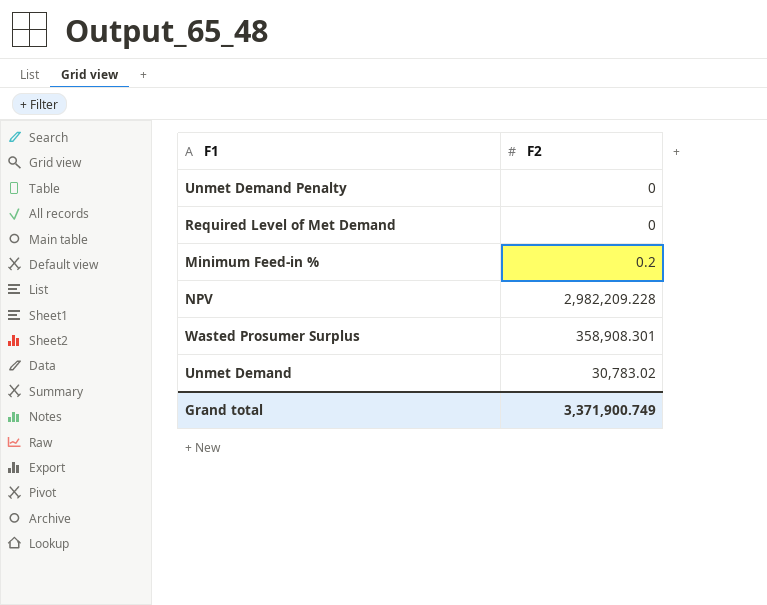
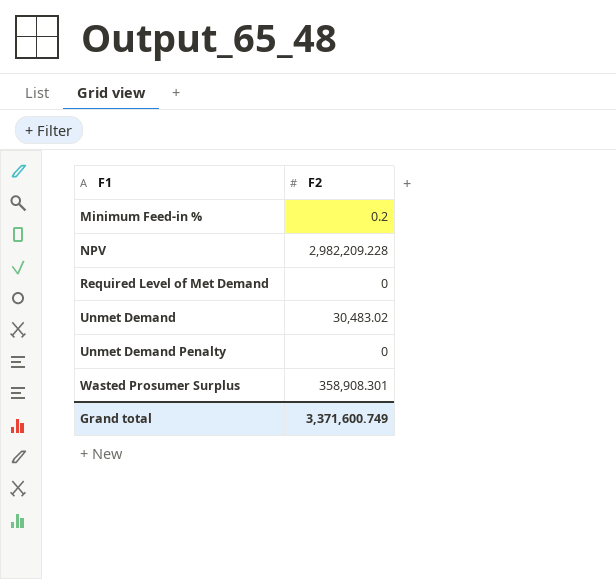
row order: none -> F1 ascending
Unmet Demand | F2: 30,783.02 -> 30,483.02
Grand total | F2: 3,371,900.749 -> 3,371,600.749

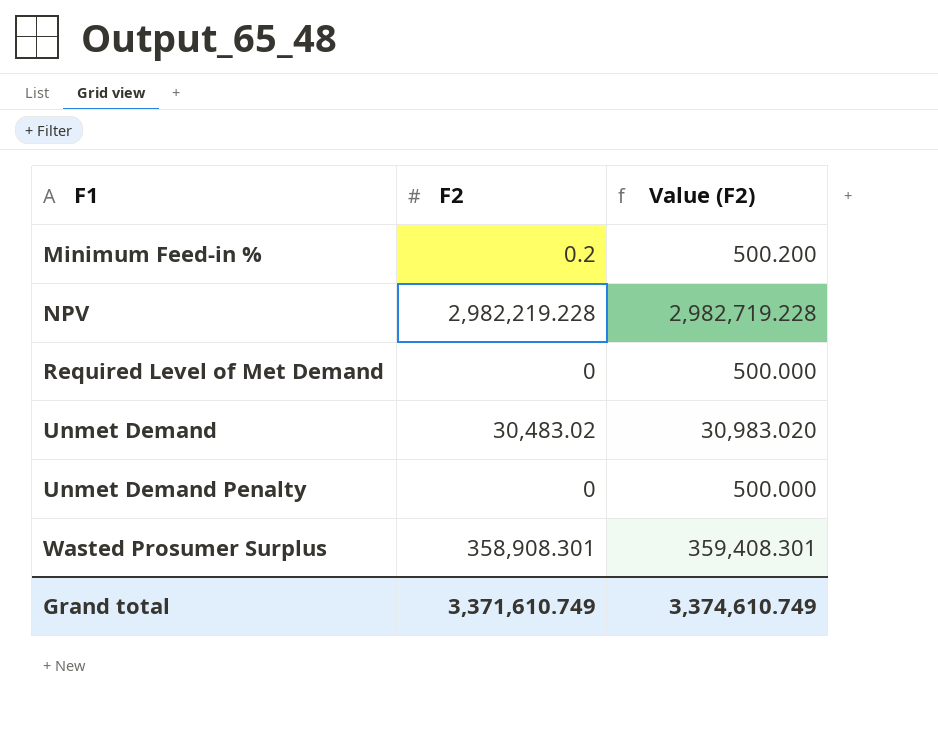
column Value (F2) | formula: none -> [F2] + 500
NPV | F2: 2,982,209.228 -> 2,982,219.228
Grand total | F2: 3,371,600.749 -> 3,371,610.749

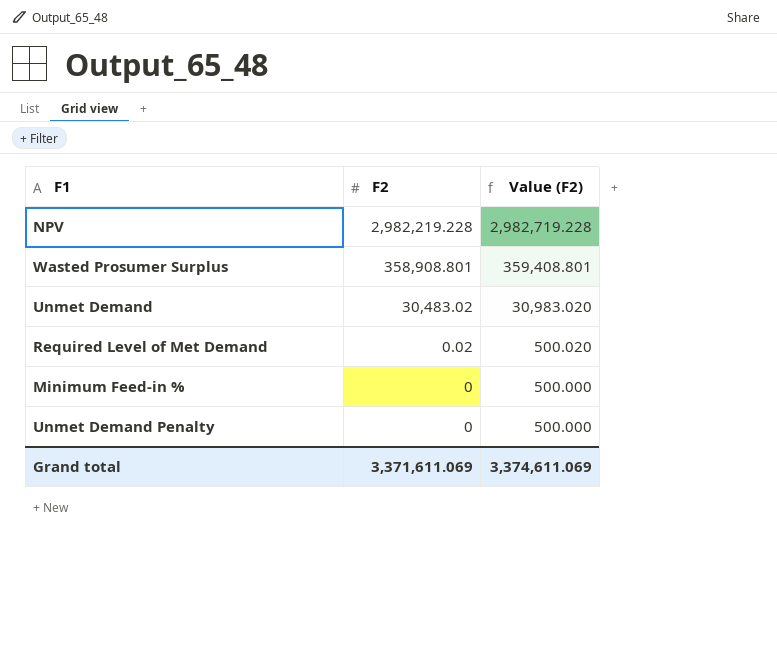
row order: F1 ascending -> F2 descending
Wasted Prosumer Surplus | F2: 358,908.301 -> 358,908.801
Wasted Prosumer Surplus | Value (F2): 359,408.301 -> 359,408.801
Required Level of Met Demand | F2: 0 -> 0.02
Required Level of Met Demand | Value (F2): 500.000 -> 500.020
Minimum Feed-in % | F2: 0.2 -> 0
Minimum Feed-in % | Value (F2): 500.200 -> 500.000
Grand total | F2: 3,371,610.749 -> 3,371,611.069
Grand total | Value (F2): 3,374,610.749 -> 3,374,611.069

